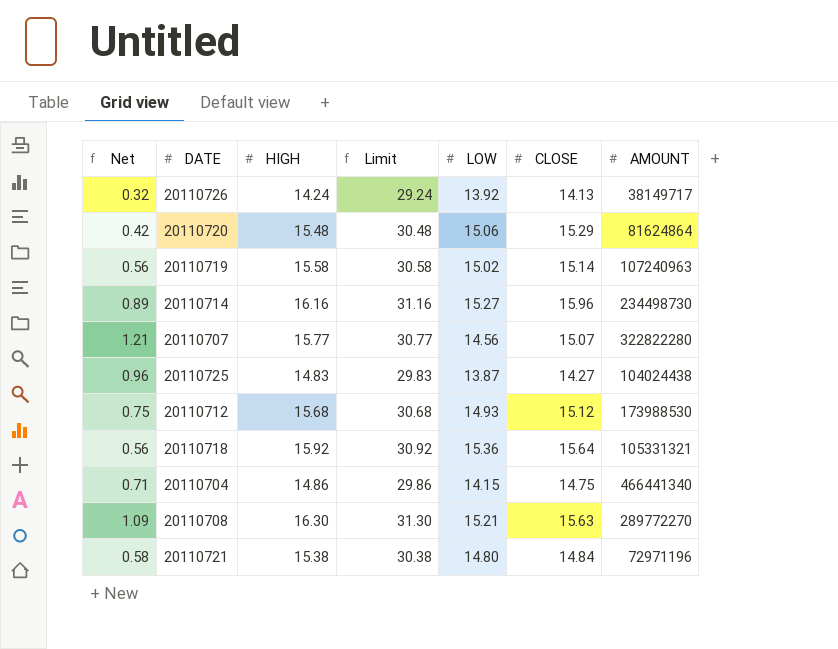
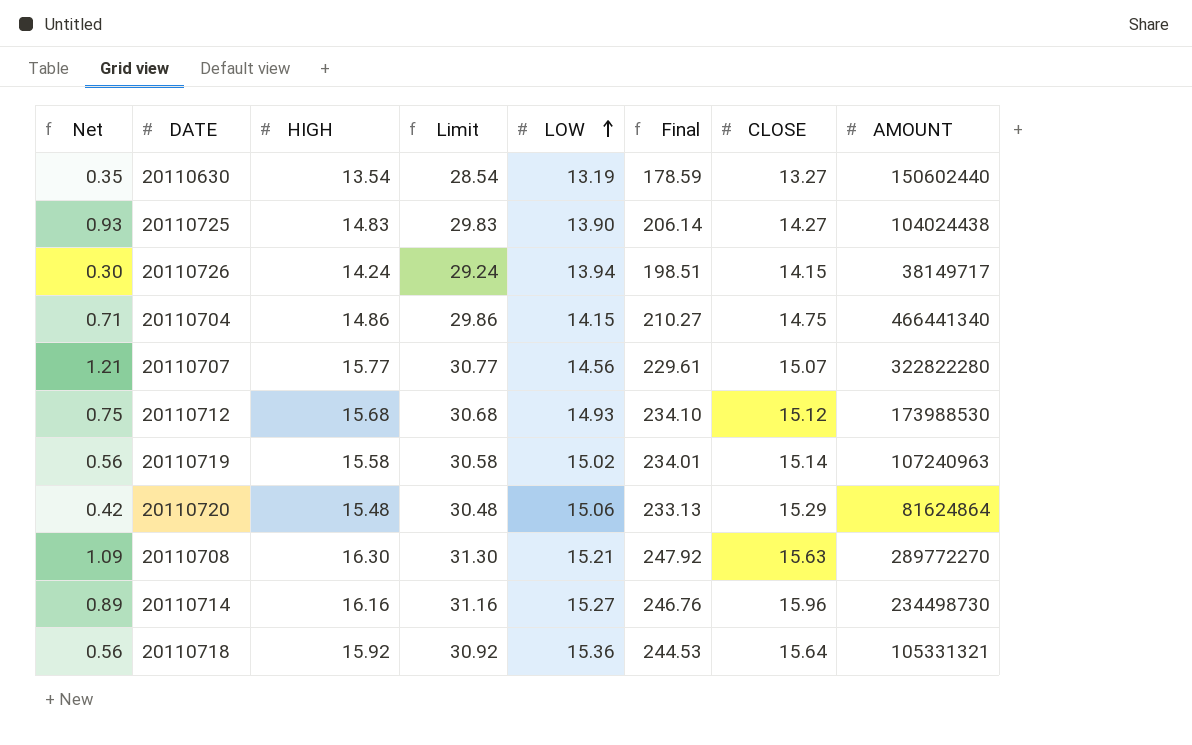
row order: none -> LOW ascending
column Final | formula: none -> [HIGH] * [LOW]
row 20110721: 0.58 | 15.38 | 30.38 | 14.80 | 14.84 | 72971196 -> none
row 20110630: none -> 0.35 | 13.54 | 28.54 | 13.19 | 178.59 | 13.27 | 150602440
20110725 | Net: 0.96 -> 0.93
20110725 | LOW: 13.87 -> 13.90
20110726 | Net: 0.32 -> 0.30
20110726 | LOW: 13.92 -> 13.94
20110726 | CLOSE: 14.13 -> 14.15

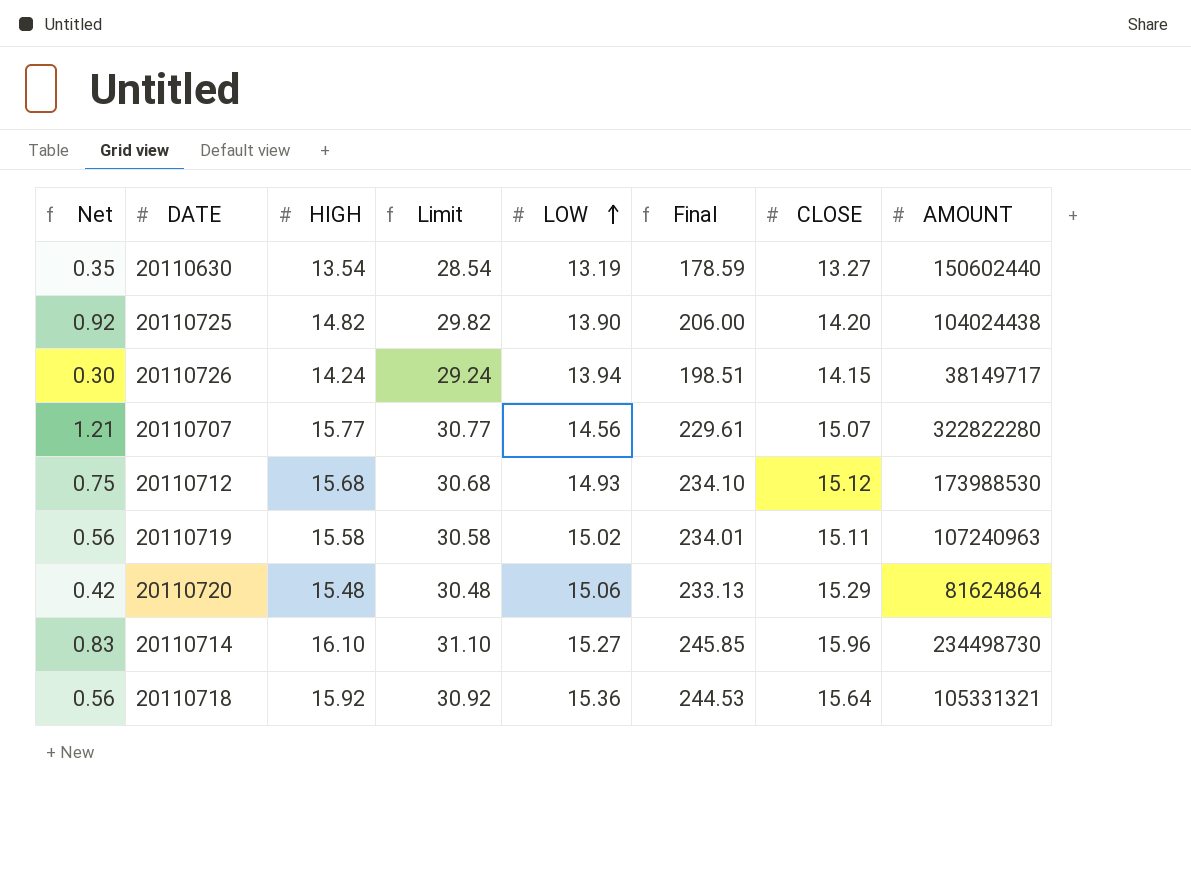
row 20110704: 0.71 | 14.86 | 29.86 | 14.15 | 210.27 | 14.75 | 466441340 -> none
row 20110708: 1.09 | 16.30 | 31.30 | 15.21 | 247.92 | 15.63 | 289772270 -> none
20110725 | Net: 0.93 -> 0.92
20110725 | HIGH: 14.83 -> 14.82
20110725 | Limit: 29.83 -> 29.82
20110725 | Final: 206.14 -> 206.00
20110725 | CLOSE: 14.27 -> 14.20
20110719 | CLOSE: 15.14 -> 15.11
20110714 | Net: 0.89 -> 0.83
20110714 | HIGH: 16.16 -> 16.10
20110714 | Limit: 31.16 -> 31.10
20110714 | Final: 246.76 -> 245.85

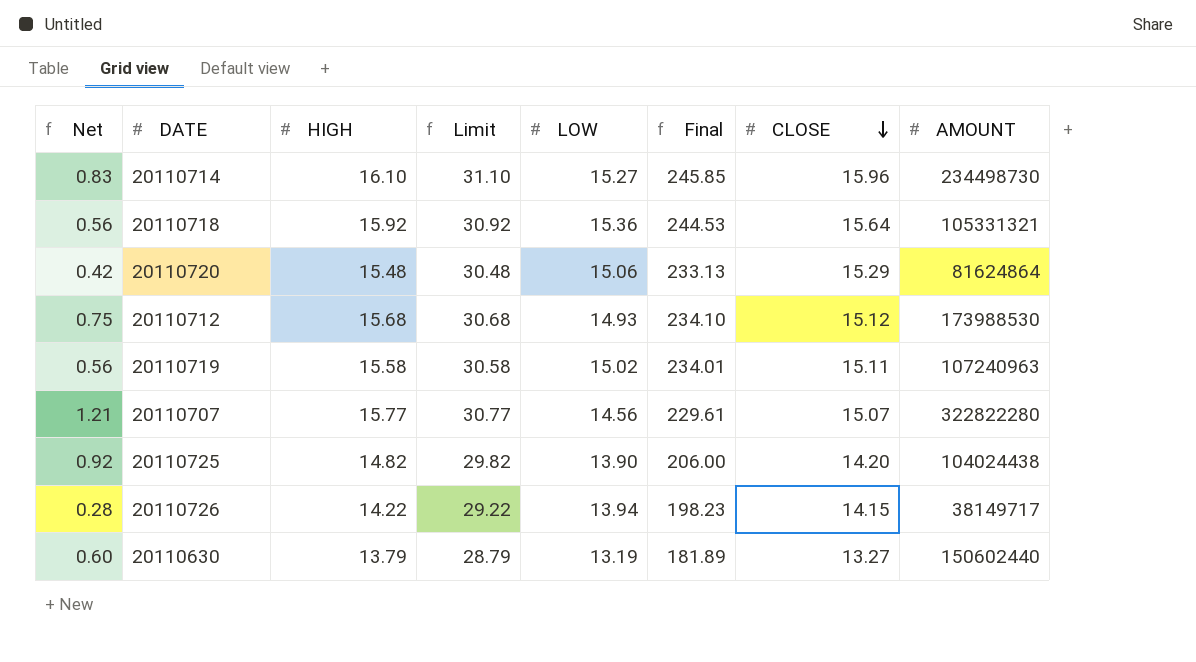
row order: LOW ascending -> CLOSE descending
20110726 | Net: 0.30 -> 0.28
20110726 | HIGH: 14.24 -> 14.22
20110726 | Limit: 29.24 -> 29.22
20110726 | Final: 198.51 -> 198.23
20110630 | Net: 0.35 -> 0.60
20110630 | HIGH: 13.54 -> 13.79
20110630 | Limit: 28.54 -> 28.79
20110630 | Final: 178.59 -> 181.89

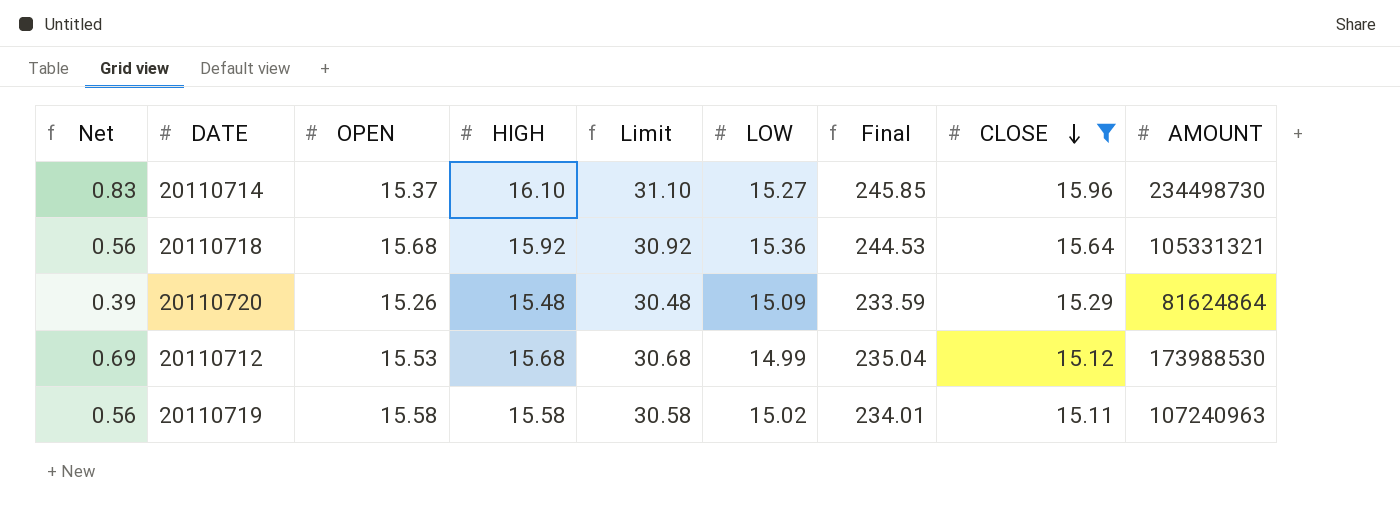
filter: none -> CLOSE >= 15.11
column OPEN | position: none -> 3
20110720 | Net: 0.42 -> 0.39
20110720 | LOW: 15.06 -> 15.09
20110720 | Final: 233.13 -> 233.59
20110712 | Net: 0.75 -> 0.69
20110712 | LOW: 14.93 -> 14.99
20110712 | Final: 234.10 -> 235.04

